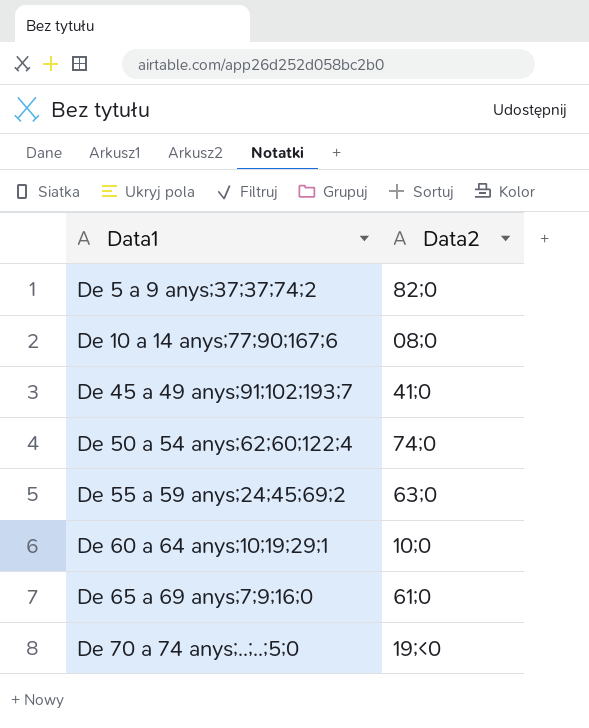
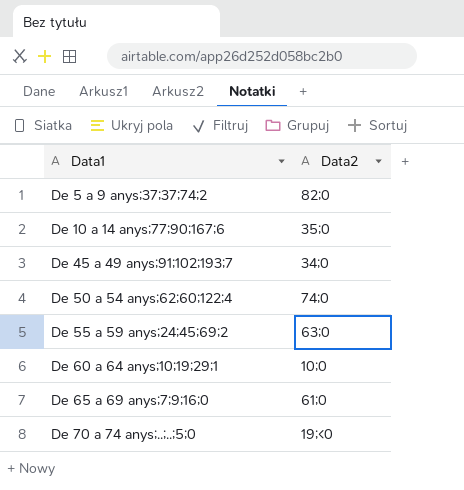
De 10 a 14 anys;77;90;167;6 | Data2: 08;0 -> 35;0
De 45 a 49 anys;91;102;193;7 | Data2: 41;0 -> 34;0

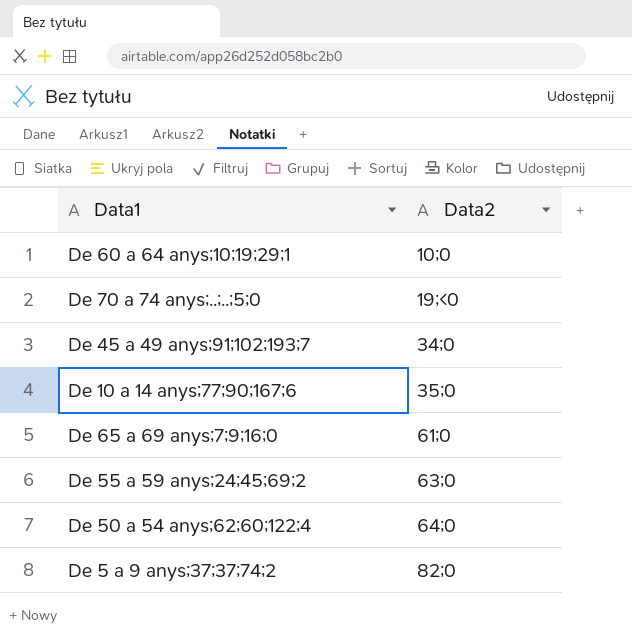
row order: Data1 ascending -> Data2 ascending
De 50 a 54 anys;62;60;122;4 | Data2: 74;0 -> 64;0

